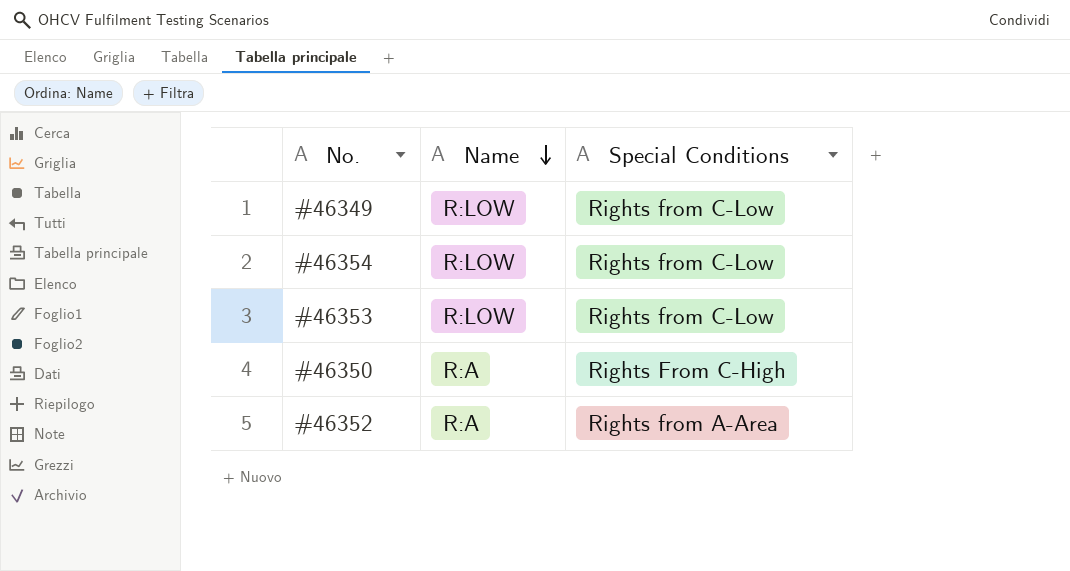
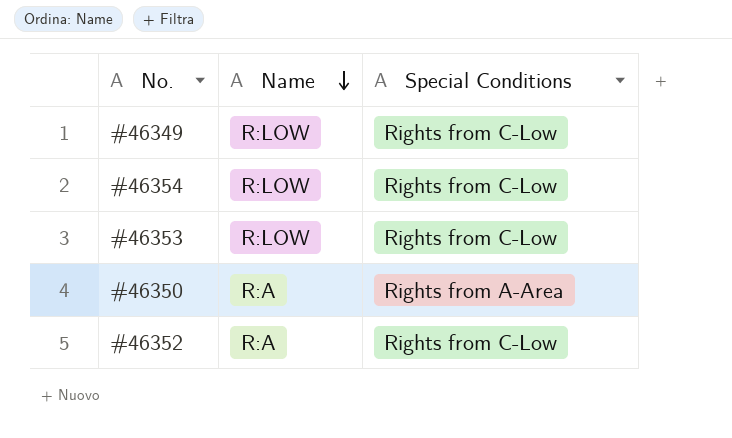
#46350 | Special Conditions: Rights From C-High -> Rights from A-Area
#46352 | Special Conditions: Rights from A-Area -> Rights from C-Low

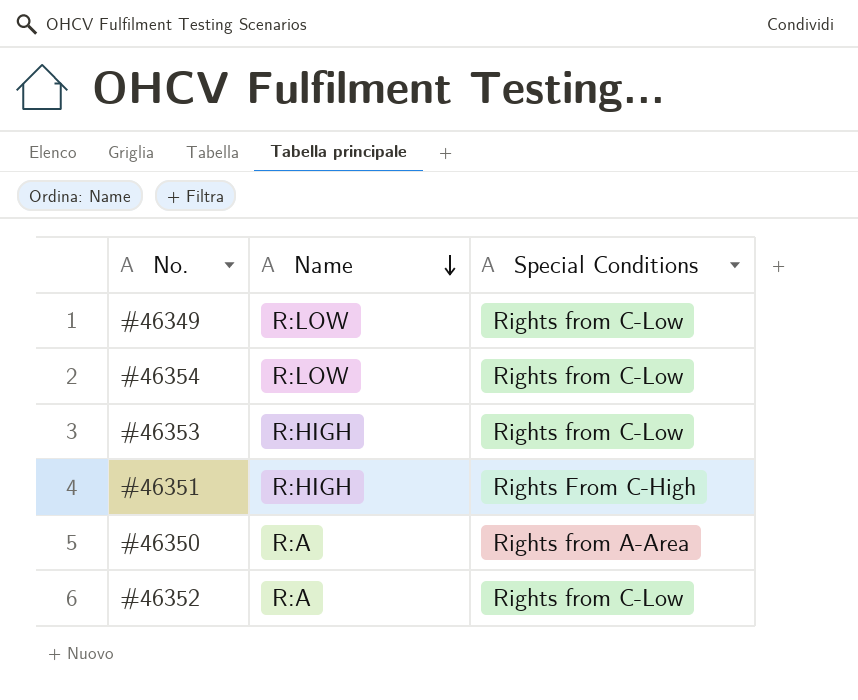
#46353 | Name: R:LOW -> R:HIGH
row #46351: none -> R:HIGH | Rights From C-High

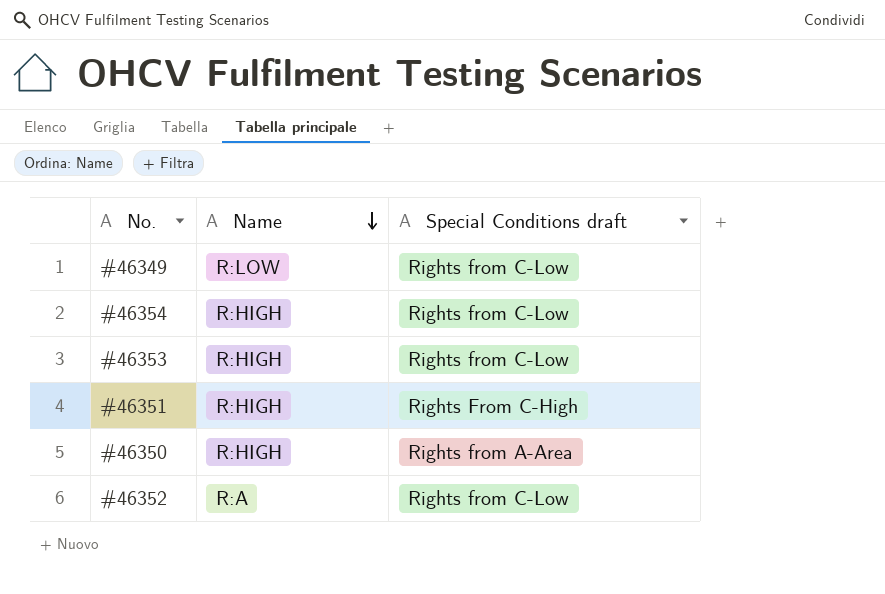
column name: Special Conditions -> Special Conditions draft
#46354 | Name: R:LOW -> R:HIGH
#46350 | Name: R:A -> R:HIGH

